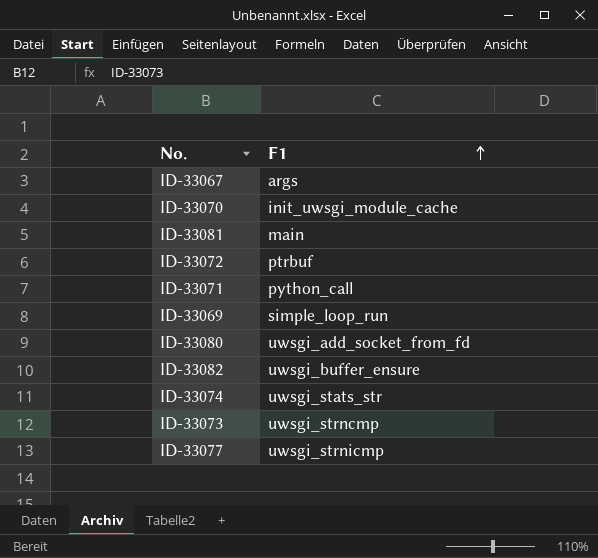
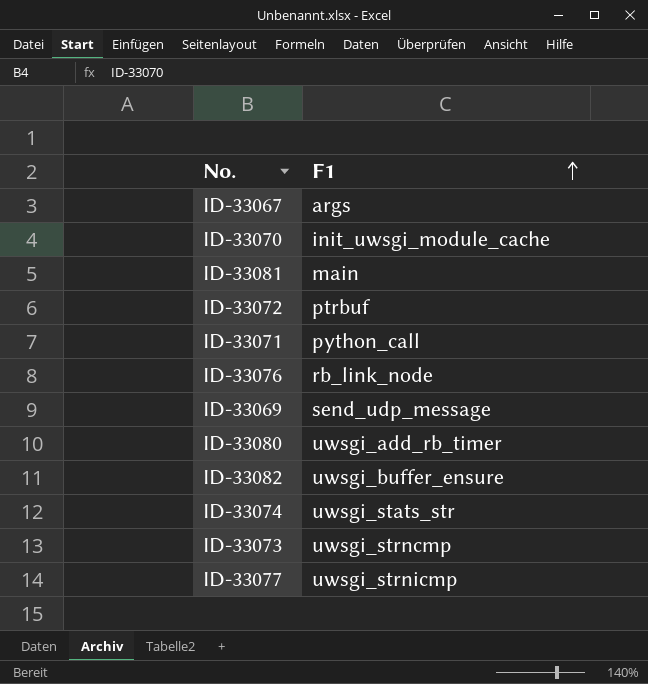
row ID-33076: none -> rb_link_node
ID-33069 | F1: simple_loop_run -> send_udp_message
ID-33080 | F1: uwsgi_add_socket_from_fd -> uwsgi_add_rb_timer

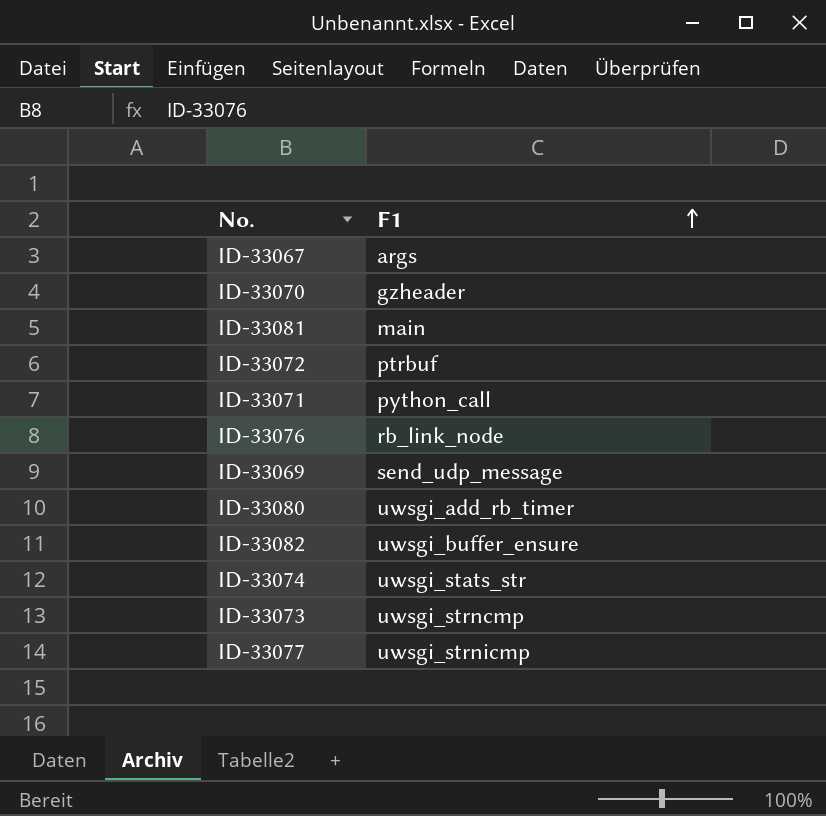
ID-33070 | F1: init_uwsgi_module_cache -> gzheader

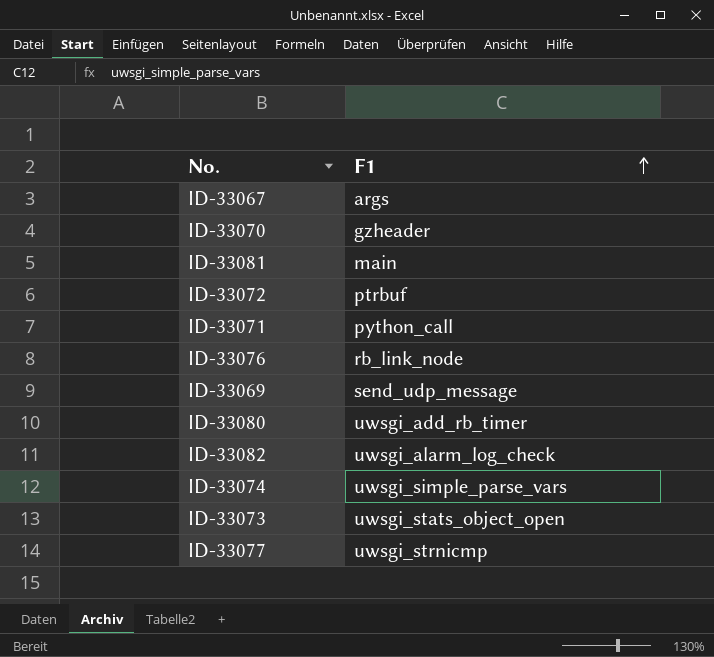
ID-33082 | F1: uwsgi_buffer_ensure -> uwsgi_alarm_log_check
ID-33074 | F1: uwsgi_stats_str -> uwsgi_simple_parse_vars
ID-33073 | F1: uwsgi_strncmp -> uwsgi_stats_object_open

